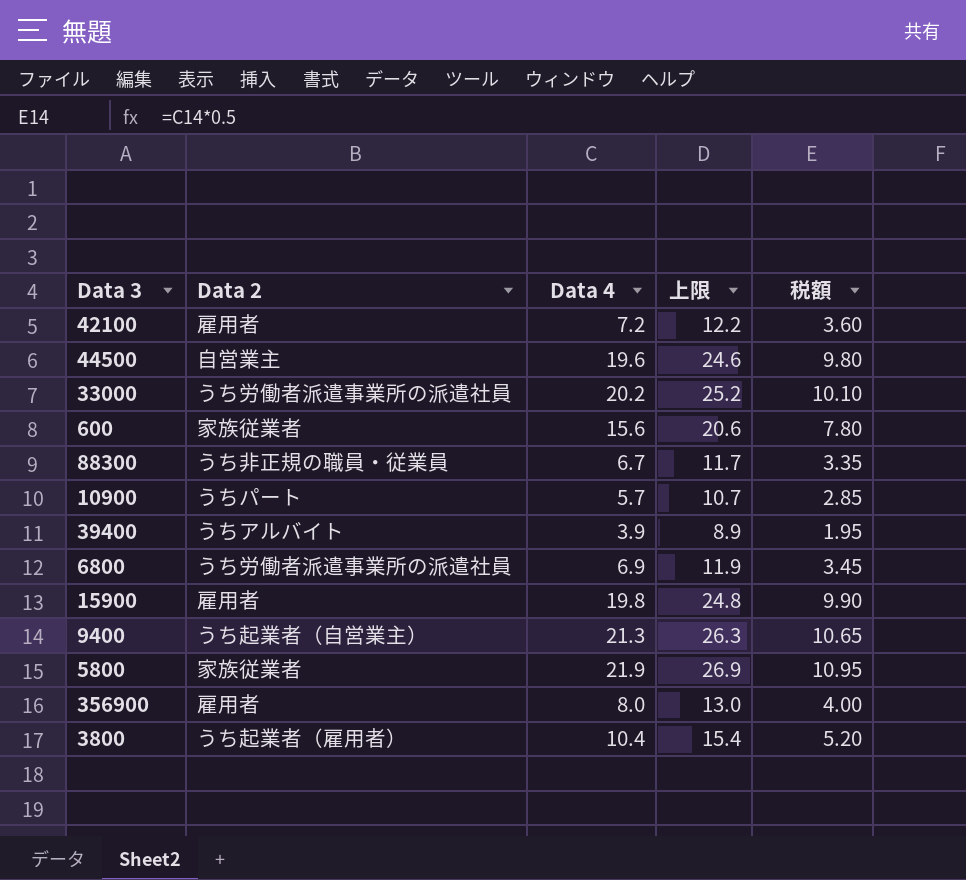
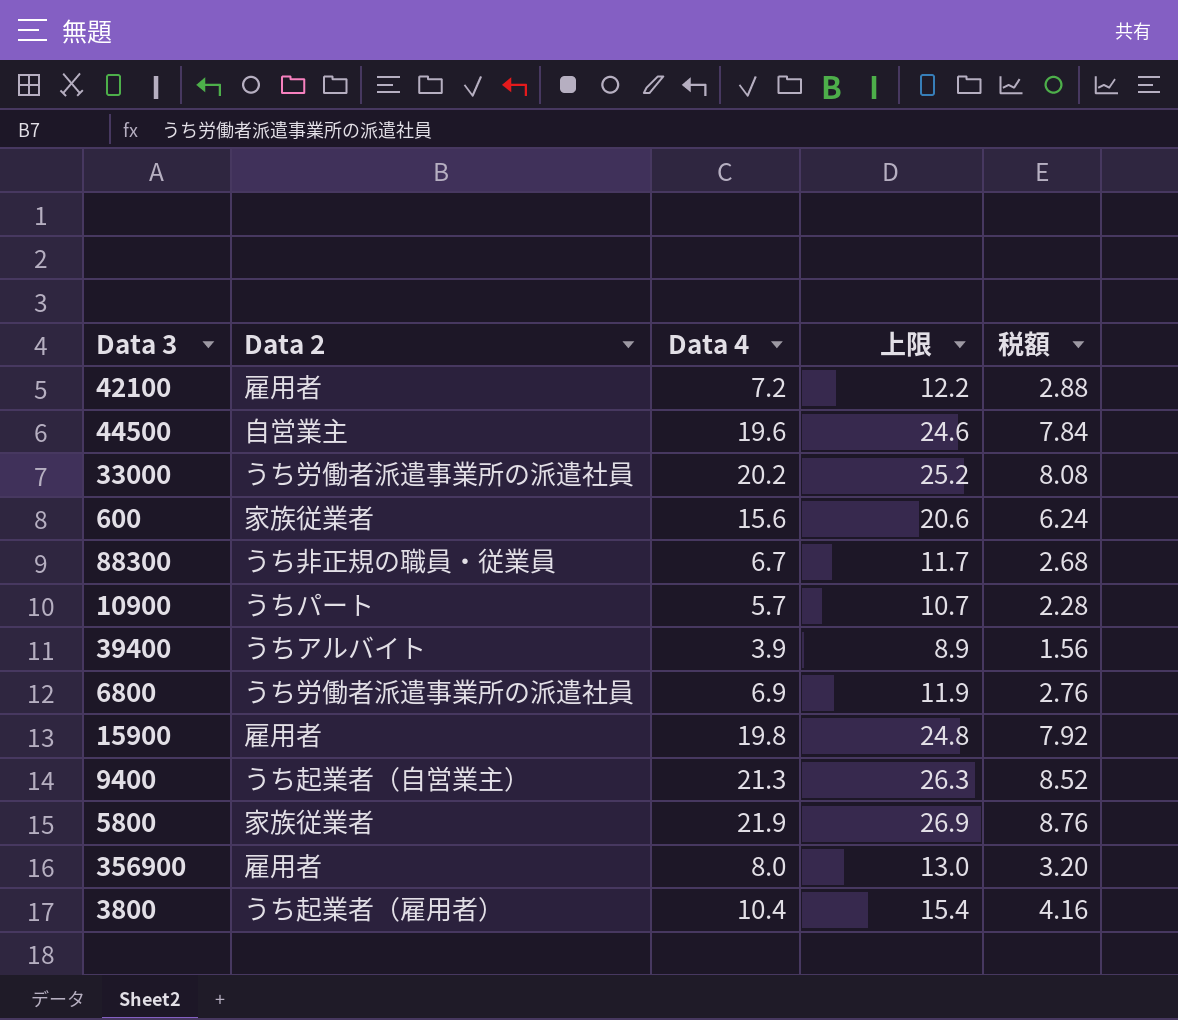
column 税額 | formula: [Data 4] * 0.5 -> [Data 4] * 0.4

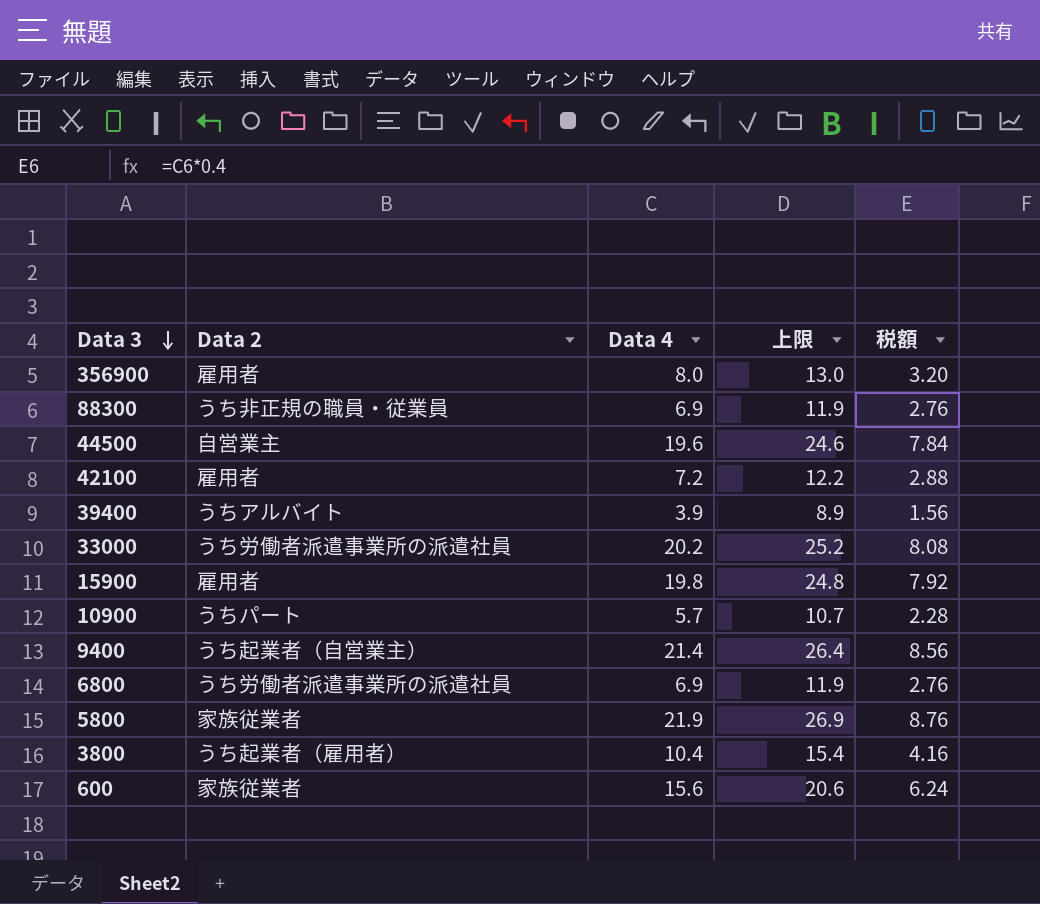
row order: none -> Data 3 descending
88300 | Data 4: 6.7 -> 6.9
88300 | 上限: 11.7 -> 11.9
88300 | 税額: 2.68 -> 2.76
9400 | Data 4: 21.3 -> 21.4
9400 | 上限: 26.3 -> 26.4
9400 | 税額: 8.52 -> 8.56

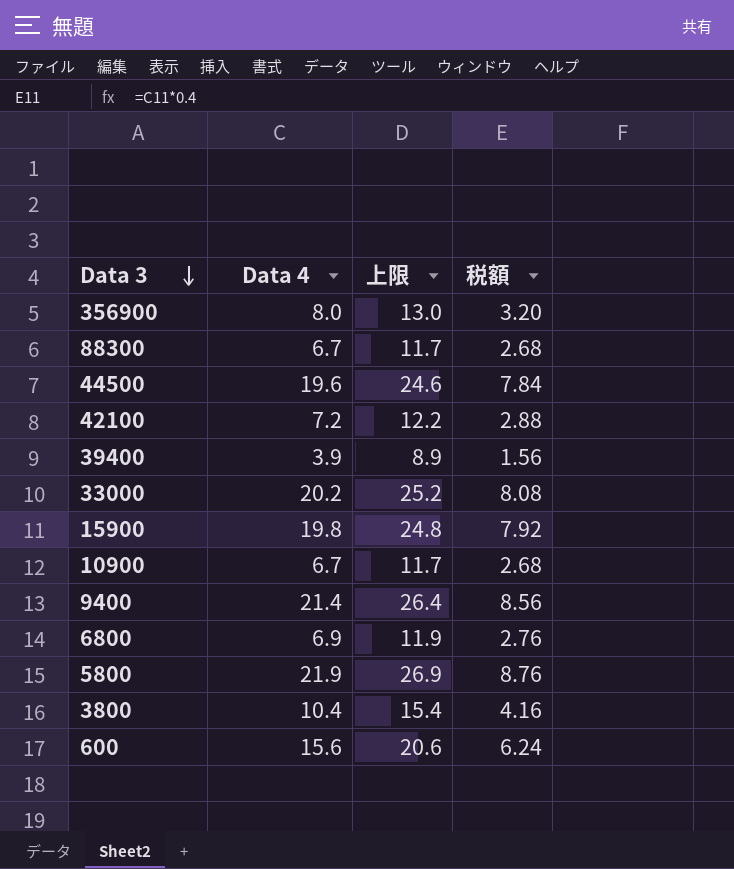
column Data 2 | position: 2 -> none
88300 | Data 4: 6.9 -> 6.7
88300 | 上限: 11.9 -> 11.7
88300 | 税額: 2.76 -> 2.68
10900 | Data 4: 5.7 -> 6.7
10900 | 上限: 10.7 -> 11.7
10900 | 税額: 2.28 -> 2.68

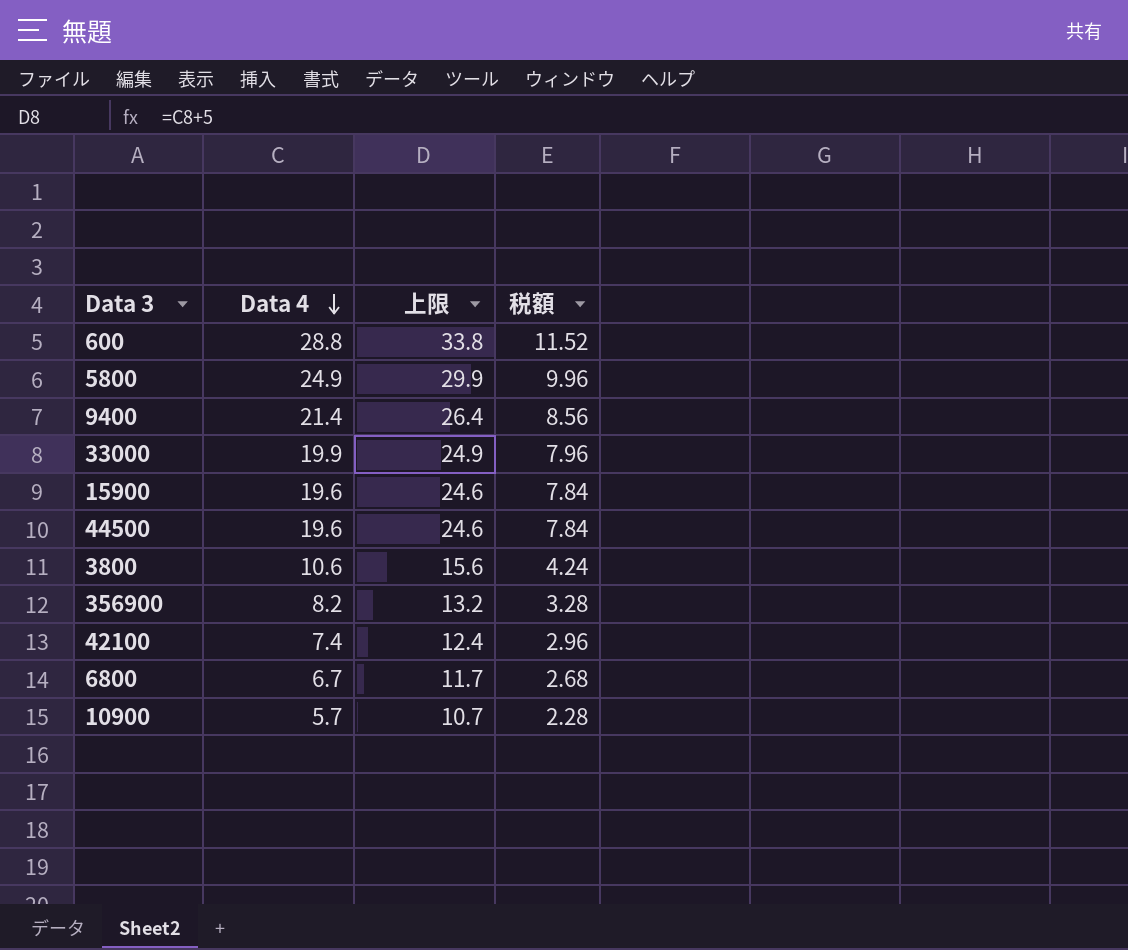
row order: Data 3 descending -> Data 4 descending
row 88300: 6.7 | 11.7 | 2.68 -> none
row 39400: 3.9 | 8.9 | 1.56 -> none
600 | Data 4: 15.6 -> 28.8
600 | 上限: 20.6 -> 33.8
600 | 税額: 6.24 -> 11.52
5800 | Data 4: 21.9 -> 24.9
5800 | 上限: 26.9 -> 29.9
5800 | 税額: 8.76 -> 9.96
33000 | Data 4: 20.2 -> 19.9
33000 | 上限: 25.2 -> 24.9
33000 | 税額: 8.08 -> 7.96
15900 | Data 4: 19.8 -> 19.6
15900 | 上限: 24.8 -> 24.6
15900 | 税額: 7.92 -> 7.84
3800 | Data 4: 10.4 -> 10.6
3800 | 上限: 15.4 -> 15.6
3800 | 税額: 4.16 -> 4.24
356900 | Data 4: 8.0 -> 8.2
356900 | 上限: 13.0 -> 13.2
356900 | 税額: 3.20 -> 3.28
42100 | Data 4: 7.2 -> 7.4
42100 | 上限: 12.2 -> 12.4
42100 | 税額: 2.88 -> 2.96
6800 | Data 4: 6.9 -> 6.7
6800 | 上限: 11.9 -> 11.7
6800 | 税額: 2.76 -> 2.68
10900 | Data 4: 6.7 -> 5.7
10900 | 上限: 11.7 -> 10.7
10900 | 税額: 2.68 -> 2.28

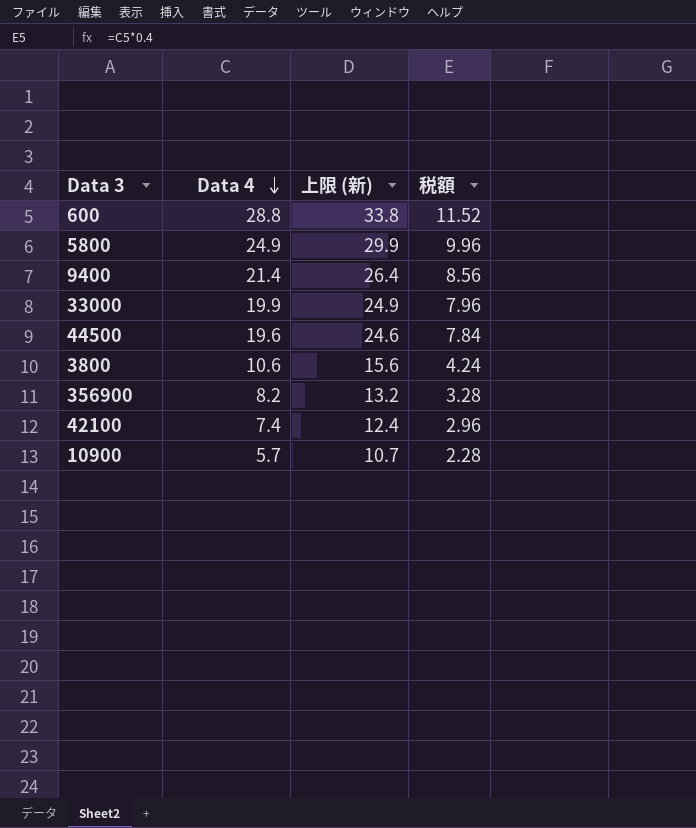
column name: 上限 -> 上限 (新)
row 15900: 19.6 | 24.6 | 7.84 -> none
row 6800: 6.7 | 11.7 | 2.68 -> none

